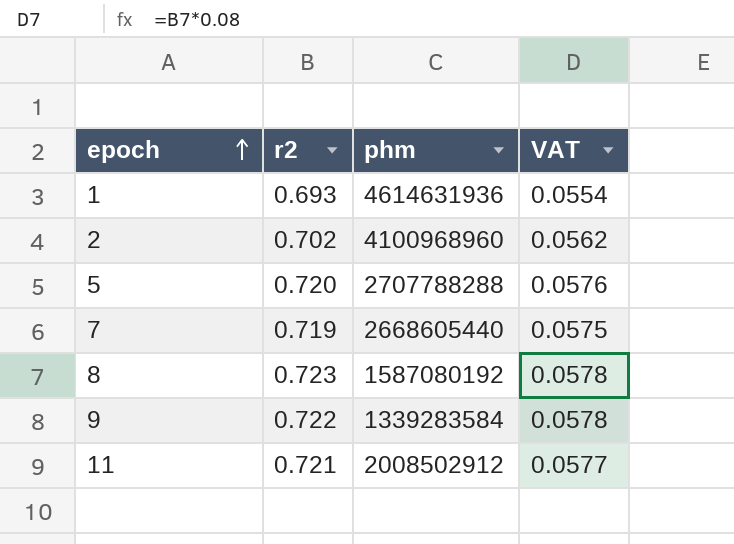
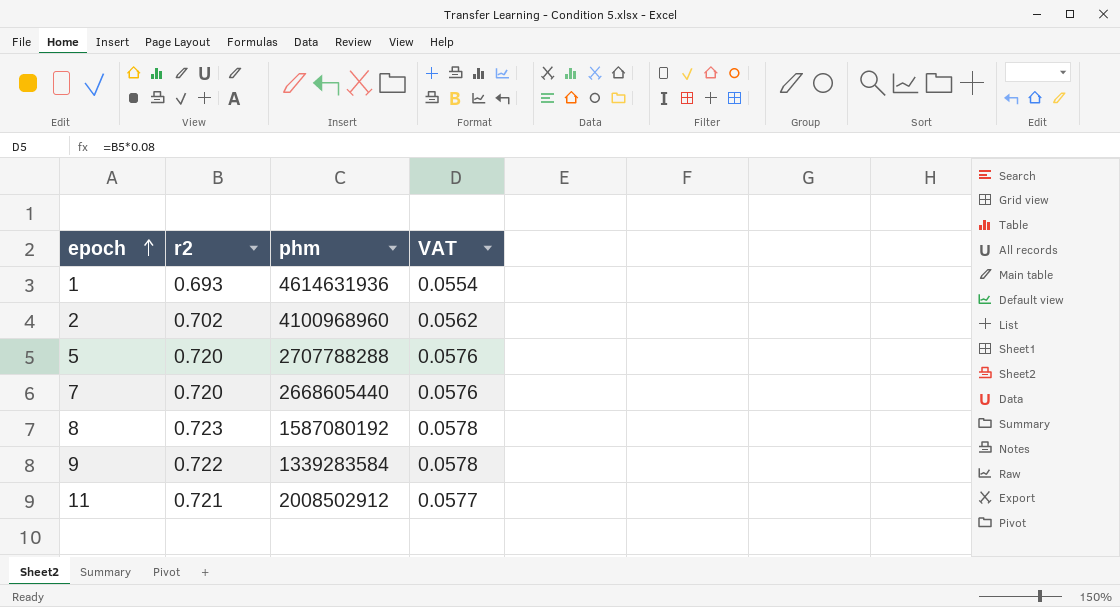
7 | r2: 0.719 -> 0.720
7 | VAT: 0.0575 -> 0.0576

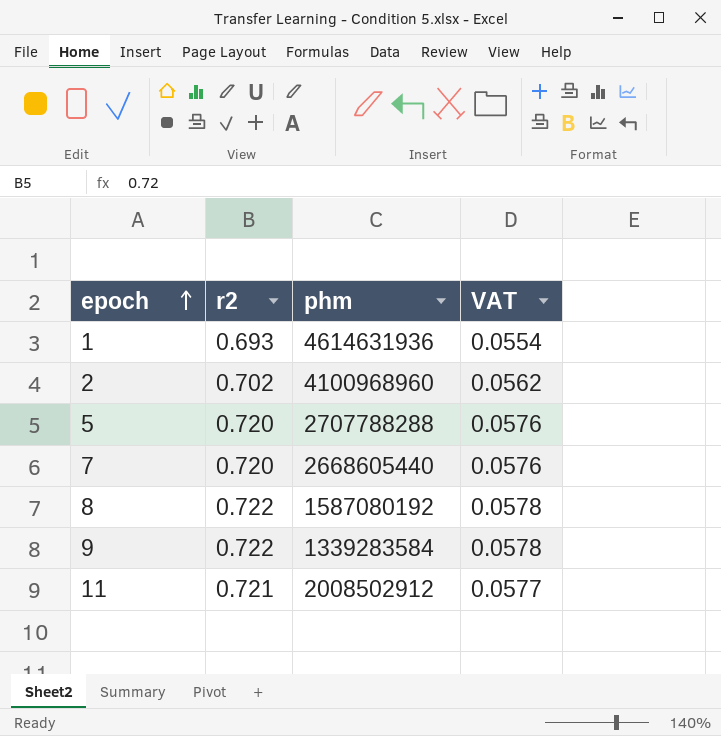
8 | r2: 0.723 -> 0.722

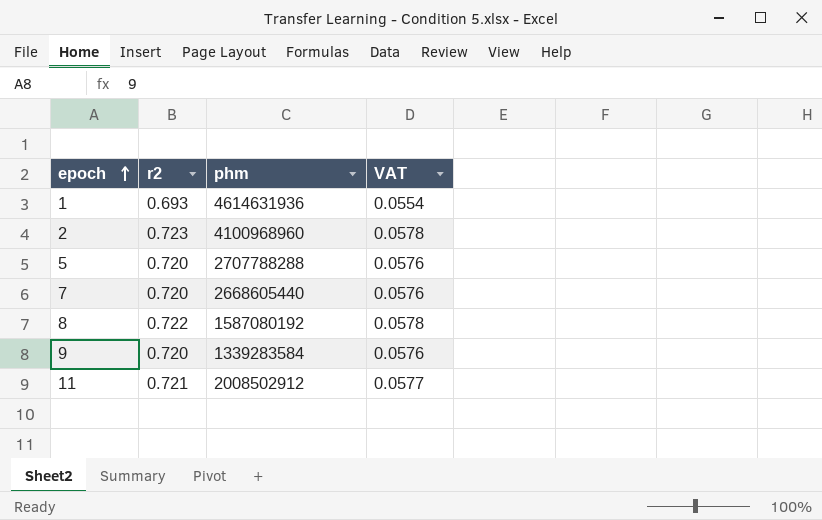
2 | r2: 0.702 -> 0.723
2 | VAT: 0.0562 -> 0.0578
9 | r2: 0.722 -> 0.720
9 | VAT: 0.0578 -> 0.0576

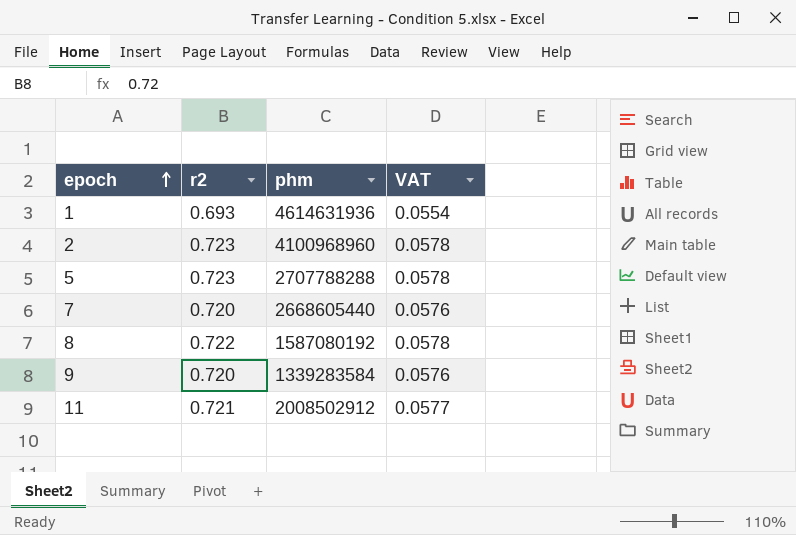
5 | r2: 0.720 -> 0.723
5 | VAT: 0.0576 -> 0.0578

